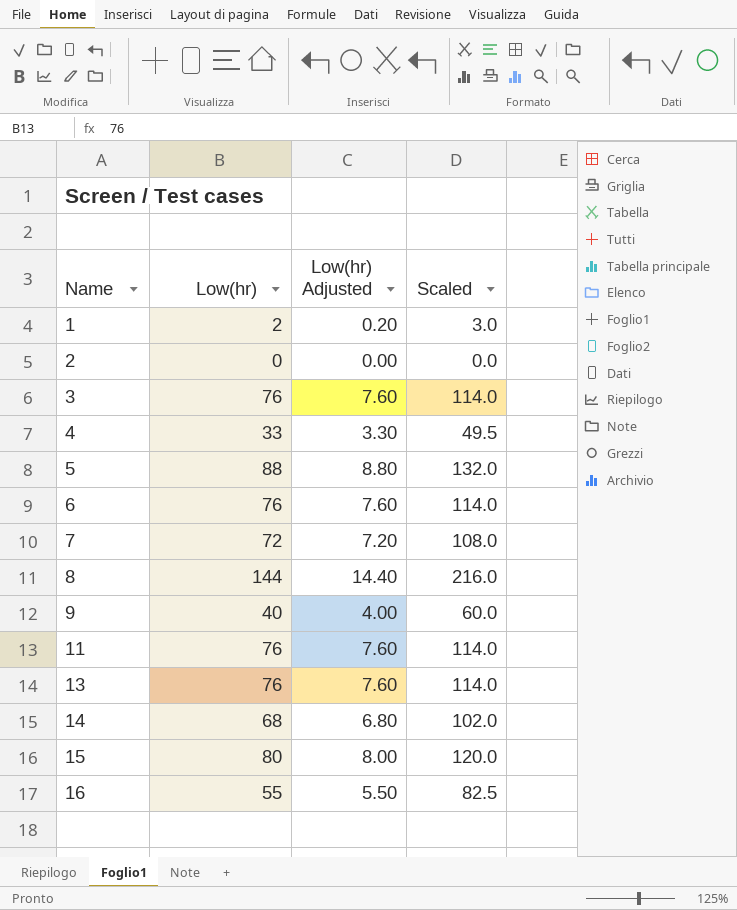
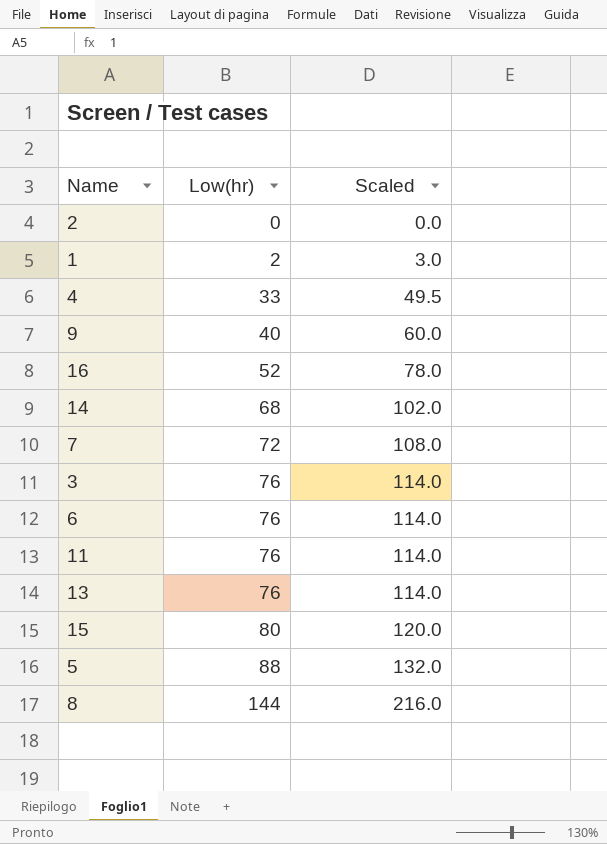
row order: Name ascending -> Low(hr) ascending
column Low(hr) Adjusted | formula: [Low(hr)] * 0.1 -> none
16 | Low(hr): 55 -> 52
16 | Scaled: 82.5 -> 78.0

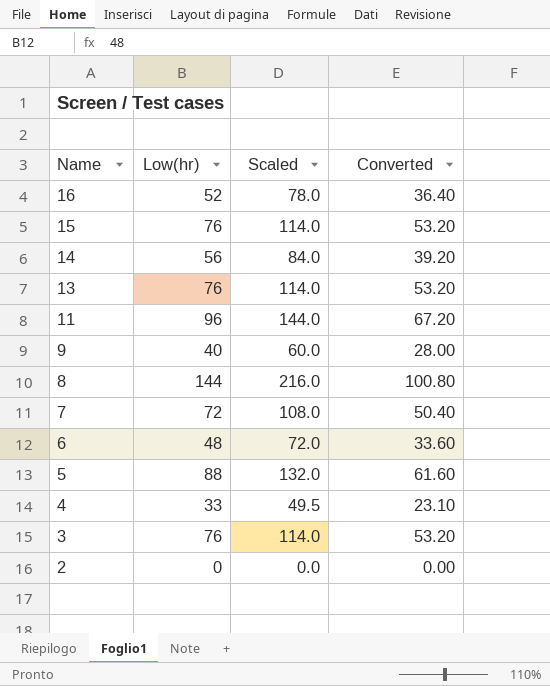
row order: Low(hr) ascending -> Name descending
column Converted | formula: none -> [Low(hr)] * 0.7
row 1: 2 | 3.0 -> none
15 | Low(hr): 80 -> 76
15 | Scaled: 120.0 -> 114.0
14 | Low(hr): 68 -> 56
14 | Scaled: 102.0 -> 84.0
11 | Low(hr): 76 -> 96
11 | Scaled: 114.0 -> 144.0
6 | Low(hr): 76 -> 48
6 | Scaled: 114.0 -> 72.0

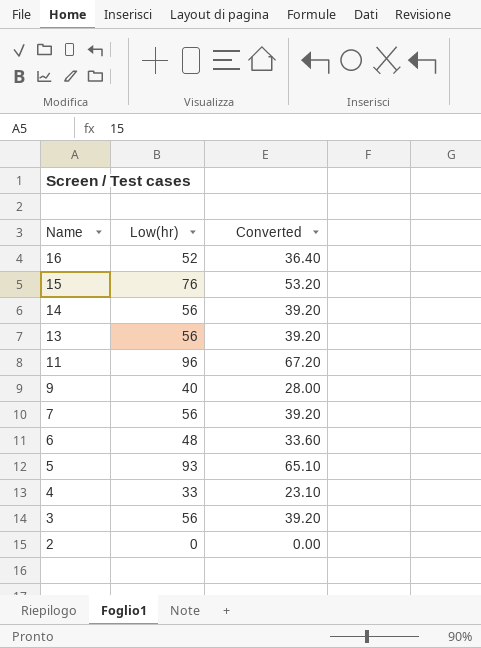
column Scaled | formula: [Low(hr)] * 1.5 -> none
row 8: 144 | 216.0 | 100.80 -> none
13 | Low(hr): 76 -> 56
13 | Converted: 53.20 -> 39.20
7 | Low(hr): 72 -> 56
7 | Converted: 50.40 -> 39.20
5 | Low(hr): 88 -> 93
5 | Converted: 61.60 -> 65.10
3 | Low(hr): 76 -> 56
3 | Converted: 53.20 -> 39.20

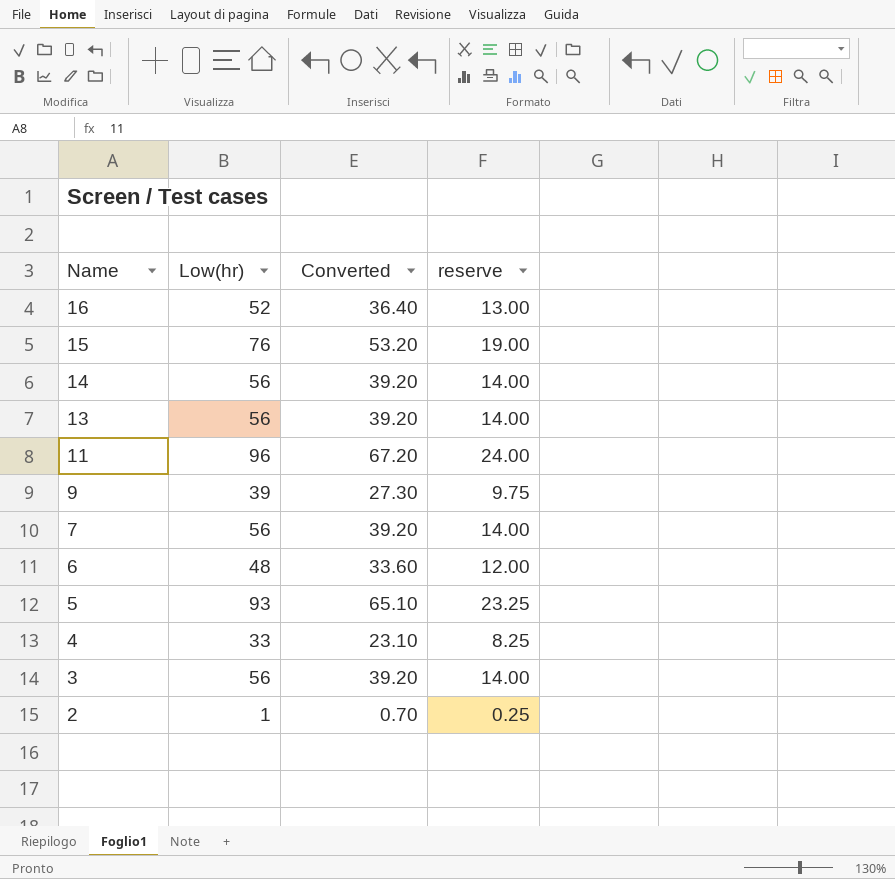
column reserve | formula: none -> [Low(hr)] * 0.25
9 | Low(hr): 40 -> 39
9 | Converted: 28.00 -> 27.30
2 | Low(hr): 0 -> 1
2 | Converted: 0.00 -> 0.70

